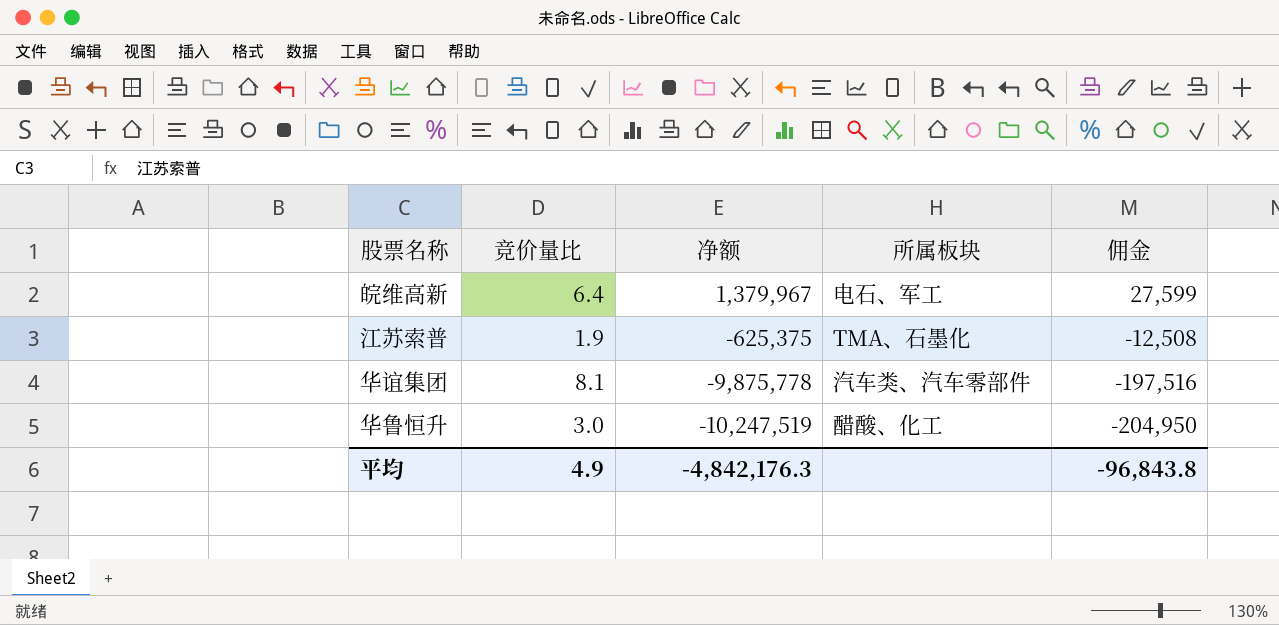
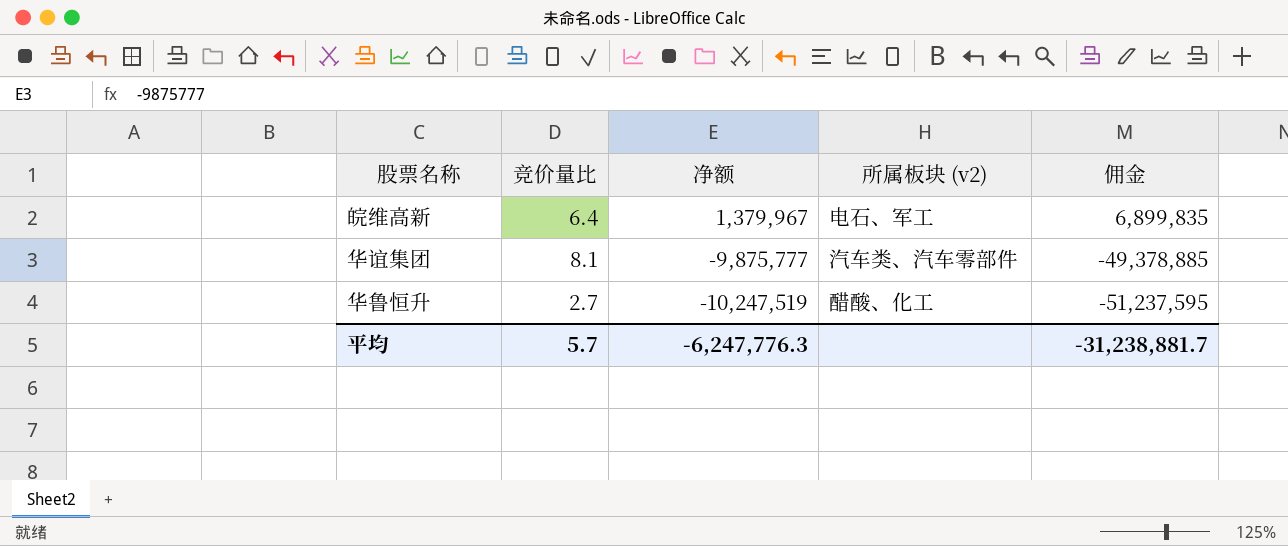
column name: 所属板块 -> 所属板块 (v2)
column 佣金 | formula: [净额] * 0.02 -> [净额] * 5
row 江苏索普: 1.9 | -625,375 | TMA、石墨化 | -12,508 -> none
华谊集团 | 净额: -9,875,778 -> -9,875,777
华鲁恒升 | 竞价量比: 3.0 -> 2.7
平均 | 竞价量比: 4.9 -> 5.7
平均 | 净额: -4,842,176.3 -> -6,247,776.3
平均 | 佣金: -96,843.8 -> -31,238,881.7

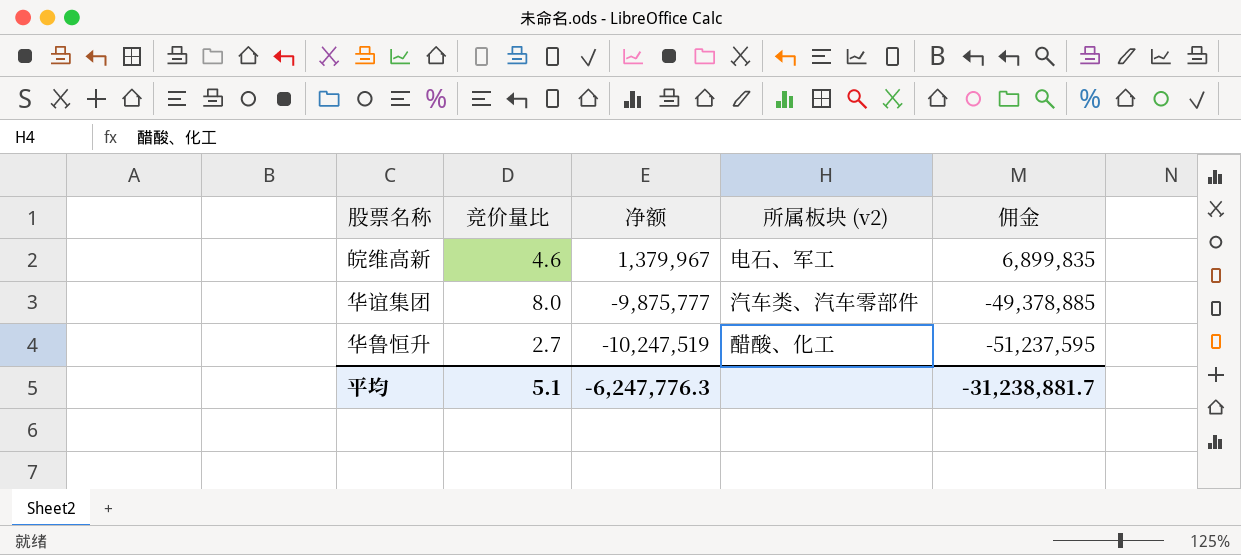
皖维高新 | 竞价量比: 6.4 -> 4.6
华谊集团 | 竞价量比: 8.1 -> 8.0
平均 | 竞价量比: 5.7 -> 5.1

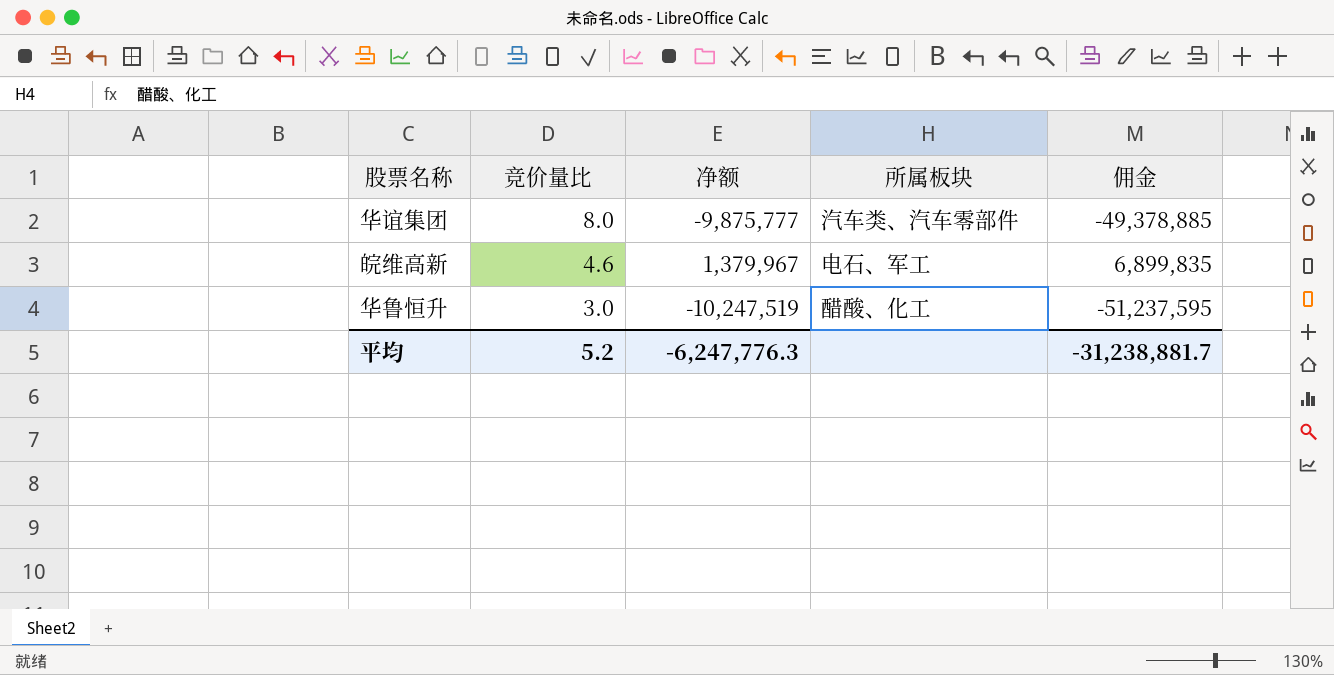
row order: 净额 descending -> 竞价量比 descending
column name: 所属板块 (v2) -> 所属板块
华鲁恒升 | 竞价量比: 2.7 -> 3.0
平均 | 竞价量比: 5.1 -> 5.2

